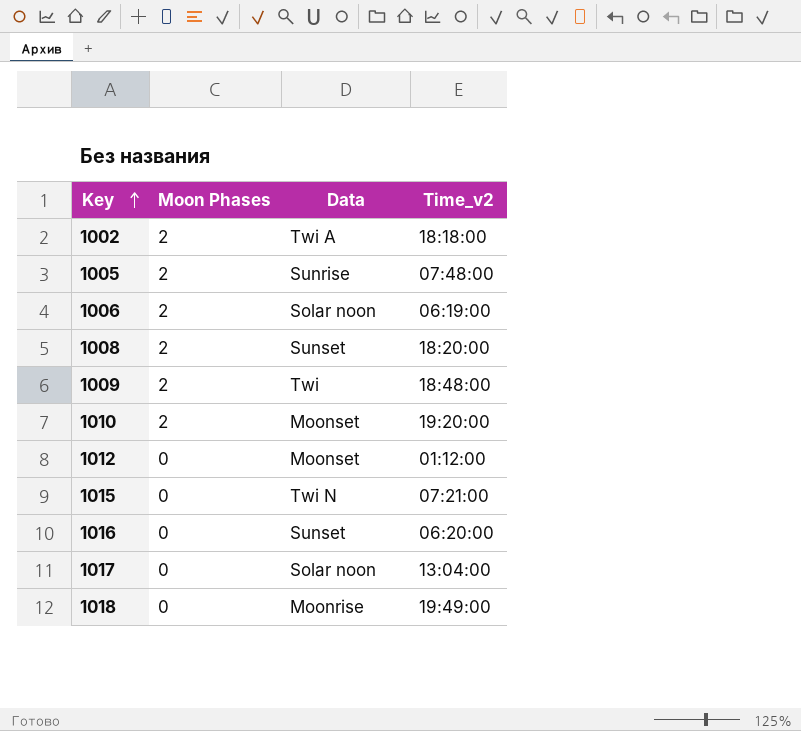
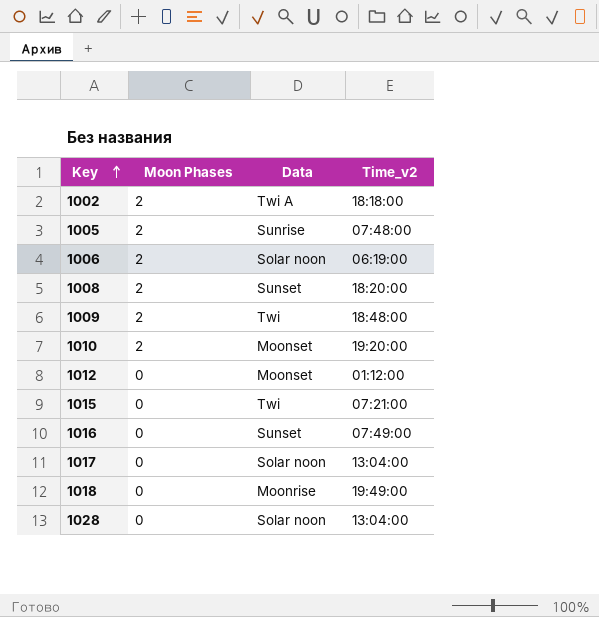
1015 | Data: Twi N -> Twi
1016 | Time_v2: 06:20:00 -> 07:49:00
row 1028: none -> 0 | Solar noon | 13:04:00

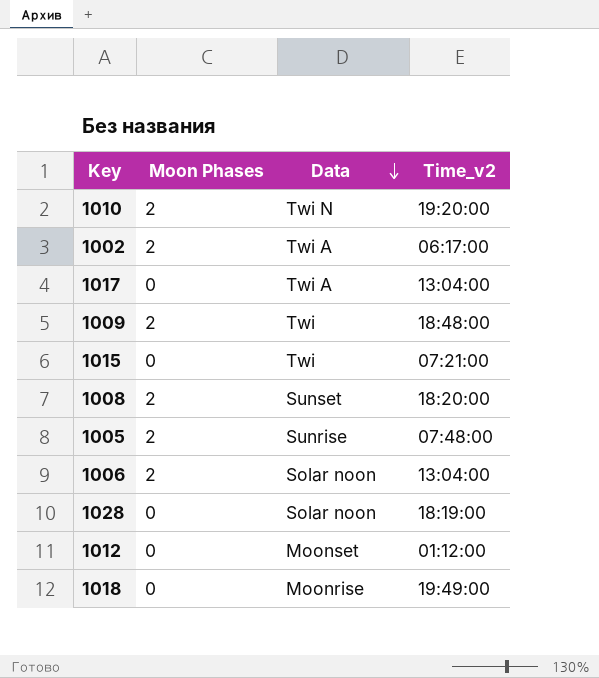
row order: Key ascending -> Data descending
row 1016: 0 | Sunset | 07:49:00 -> none
1010 | Data: Moonset -> Twi N
1002 | Time_v2: 18:18:00 -> 06:17:00
1017 | Data: Solar noon -> Twi A
1006 | Time_v2: 06:19:00 -> 13:04:00
1028 | Time_v2: 13:04:00 -> 18:19:00

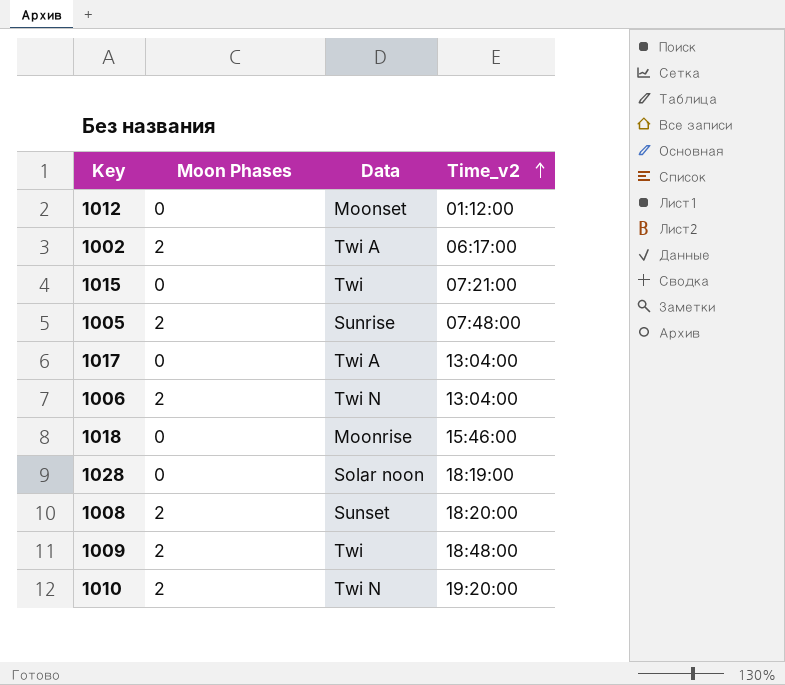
row order: Data descending -> Time_v2 ascending
1006 | Data: Solar noon -> Twi N
1018 | Time_v2: 19:49:00 -> 15:46:00

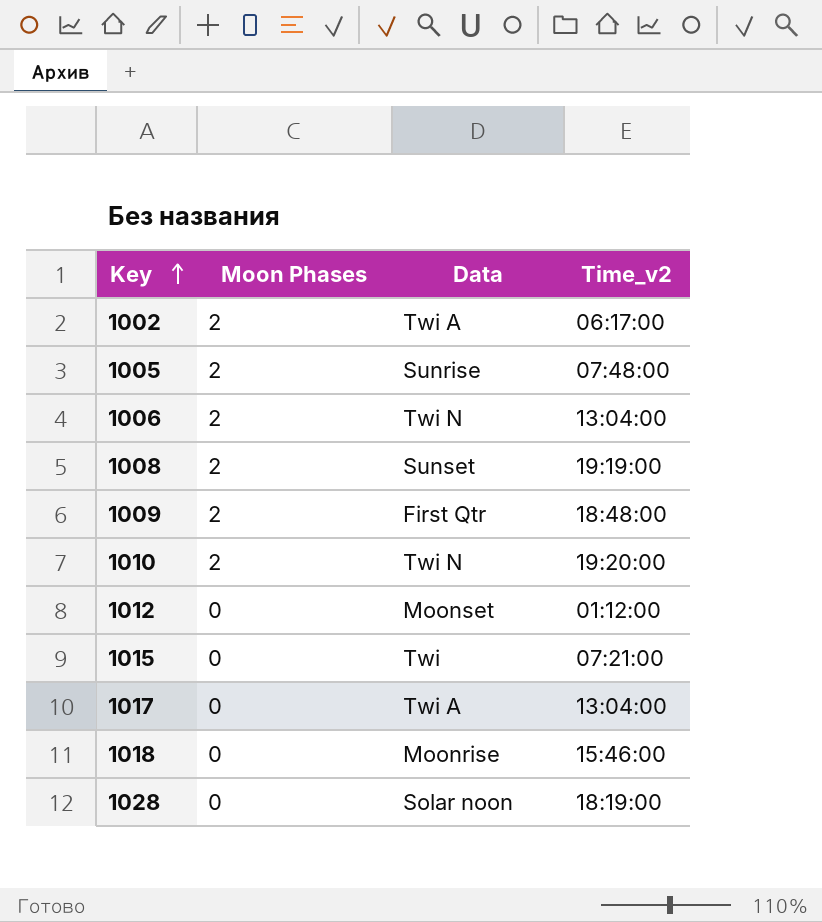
row order: Time_v2 ascending -> Key ascending
1008 | Time_v2: 18:20:00 -> 19:19:00
1009 | Data: Twi -> First Qtr

